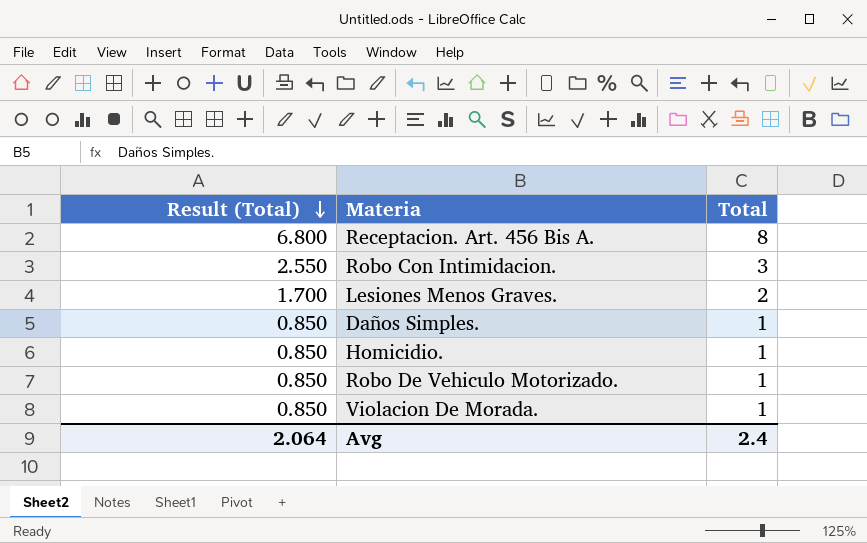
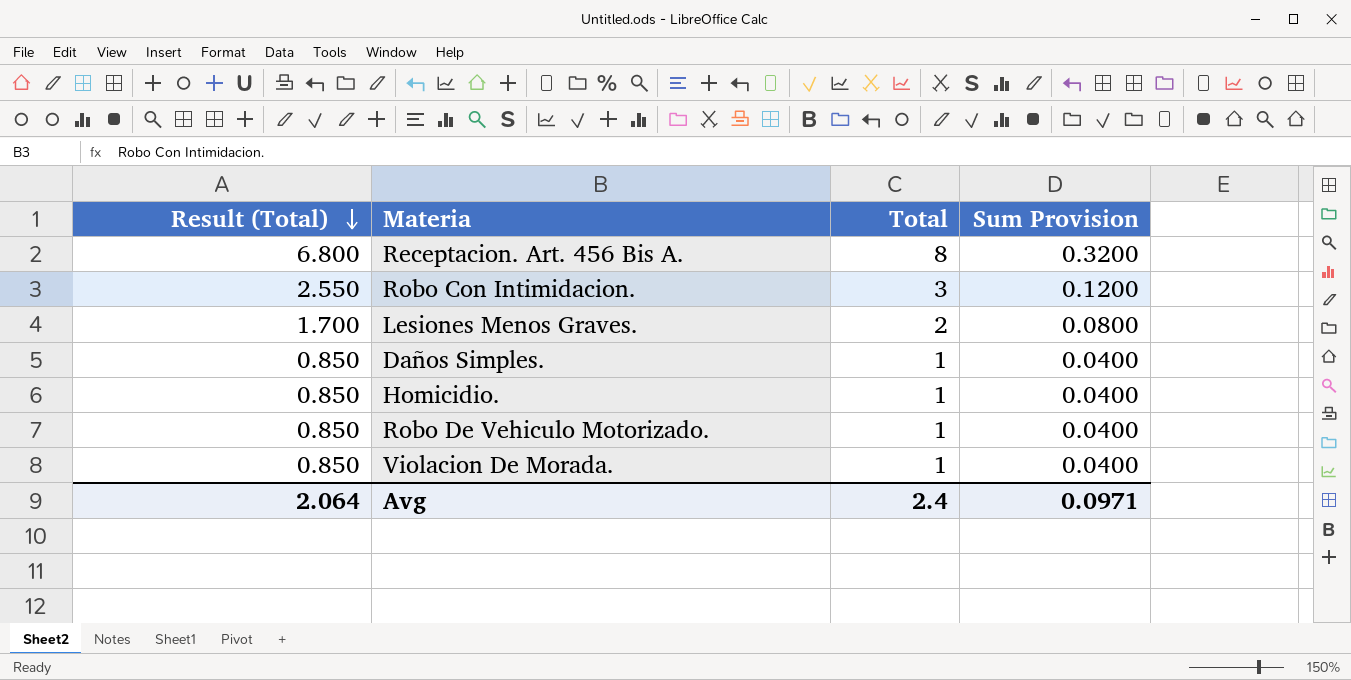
column Sum Provision | formula: none -> [Total] * 0.04

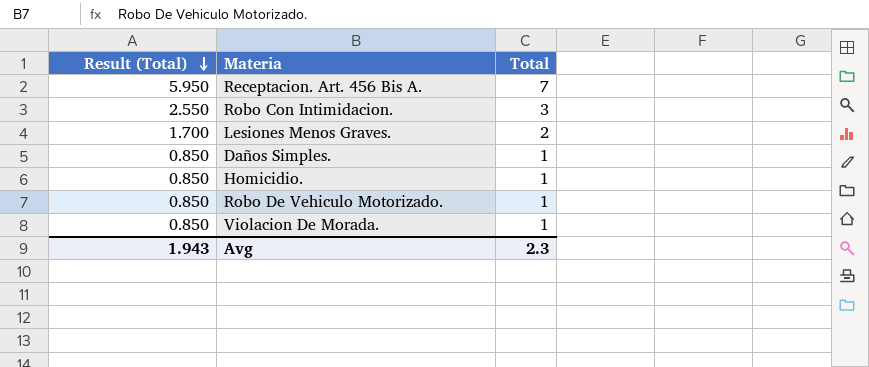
column Sum Provision | formula: [Total] * 0.04 -> none
Receptacion. Art. 456 Bis A. | Result (Total): 6.800 -> 5.950
Receptacion. Art. 456 Bis A. | Total: 8 -> 7
Avg | Result (Total): 2.064 -> 1.943
Avg | Total: 2.4 -> 2.3

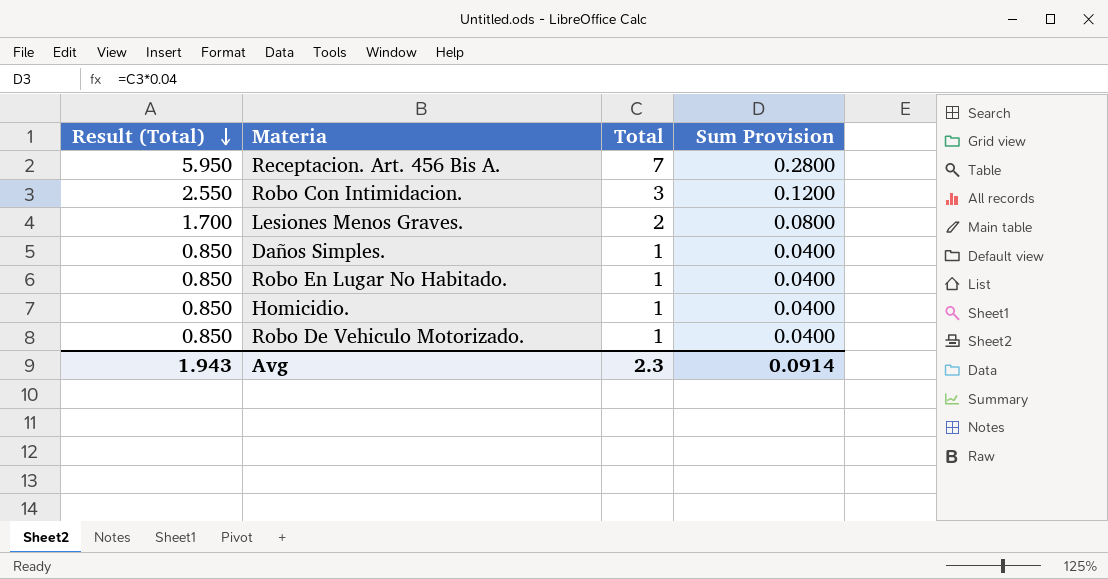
column Sum Provision | formula: none -> [Total] * 0.04
row Violacion De Morada.: 0.850 | 1 -> none
row Robo En Lugar No Habitado.: none -> 0.850 | 1 | 0.0400

